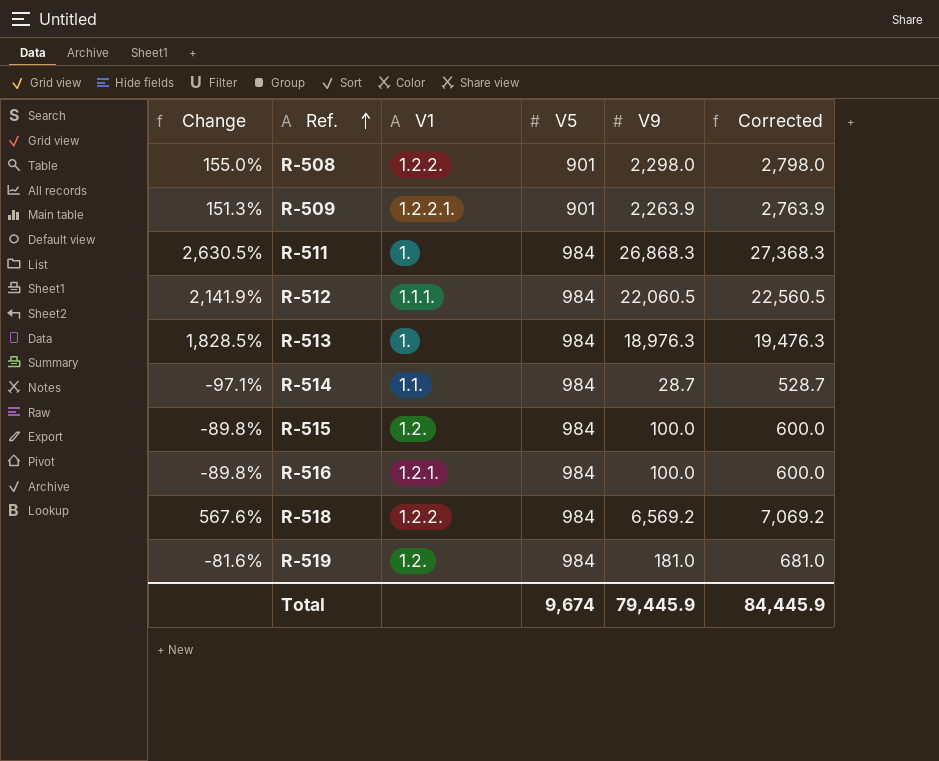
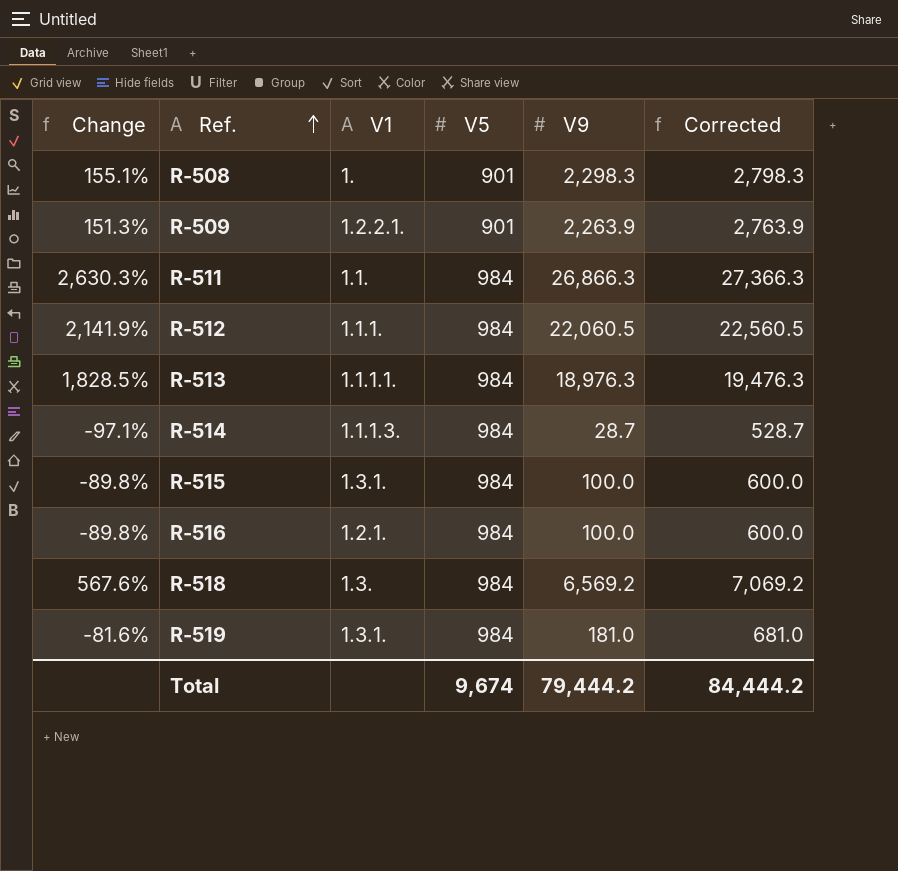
R-508 | Change: 155.0% -> 155.1%
R-508 | V1: 1.2.2. -> 1.
R-508 | V9: 2,298.0 -> 2,298.3
R-508 | Corrected: 2,798.0 -> 2,798.3
R-511 | Change: 2,630.5% -> 2,630.3%
R-511 | V1: 1. -> 1.1.
R-511 | V9: 26,868.3 -> 26,866.3
R-511 | Corrected: 27,368.3 -> 27,366.3
R-513 | V1: 1. -> 1.1.1.1.
R-514 | V1: 1.1. -> 1.1.1.3.
R-515 | V1: 1.2. -> 1.3.1.
R-518 | V1: 1.2.2. -> 1.3.
R-519 | V1: 1.2. -> 1.3.1.
Total | V9: 79,445.9 -> 79,444.2
Total | Corrected: 84,445.9 -> 84,444.2

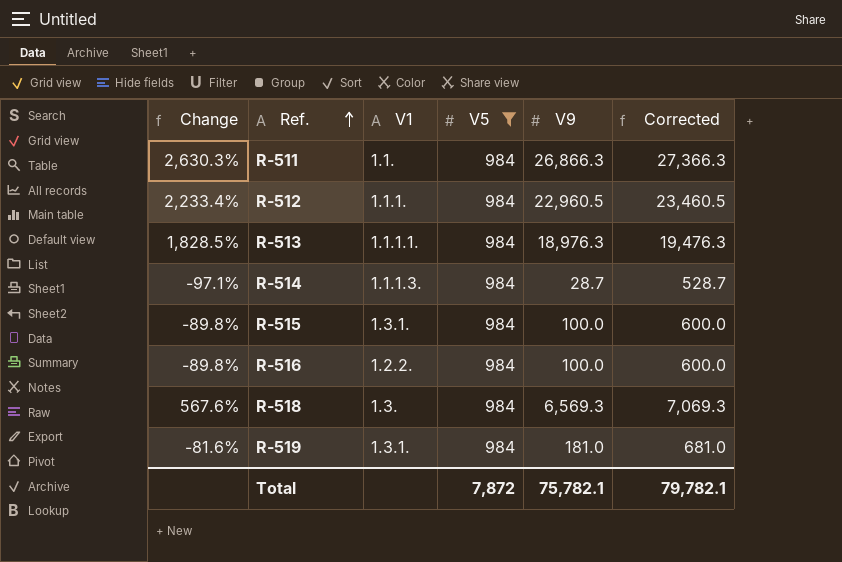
filter: none -> V5 = 984
R-512 | Change: 2,141.9% -> 2,233.4%
R-512 | V9: 22,060.5 -> 22,960.5
R-512 | Corrected: 22,560.5 -> 23,460.5
R-516 | V1: 1.2.1. -> 1.2.2.
R-518 | V9: 6,569.2 -> 6,569.3
R-518 | Corrected: 7,069.2 -> 7,069.3
Total | V5: 9,674 -> 7,872
Total | V9: 79,444.2 -> 75,782.1
Total | Corrected: 84,444.2 -> 79,782.1

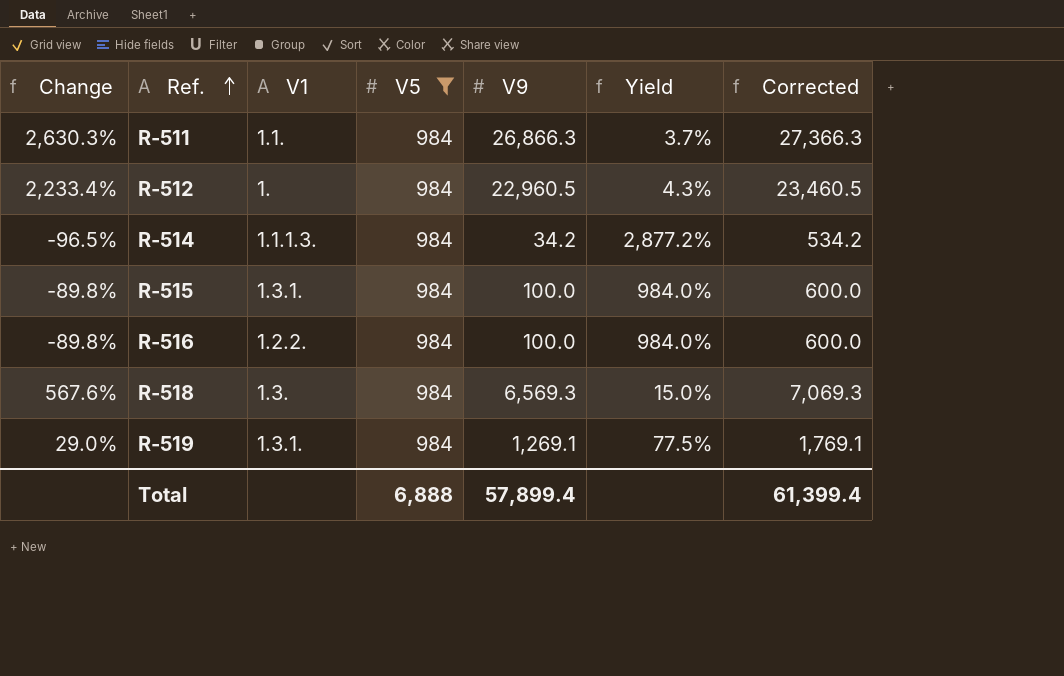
column Yield | formula: none -> [V5] / [V9]
row R-513: 1,828.5% | 1.1.1.1. | 984 | 18,976.3 | 19,476.3 -> none
R-512 | V1: 1.1.1. -> 1.
R-514 | Change: -97.1% -> -96.5%
R-514 | V9: 28.7 -> 34.2
R-514 | Corrected: 528.7 -> 534.2
R-519 | Change: -81.6% -> 29.0%
R-519 | V9: 181.0 -> 1,269.1
R-519 | Corrected: 681.0 -> 1,769.1
Total | V5: 7,872 -> 6,888
Total | V9: 75,782.1 -> 57,899.4
Total | Corrected: 79,782.1 -> 61,399.4

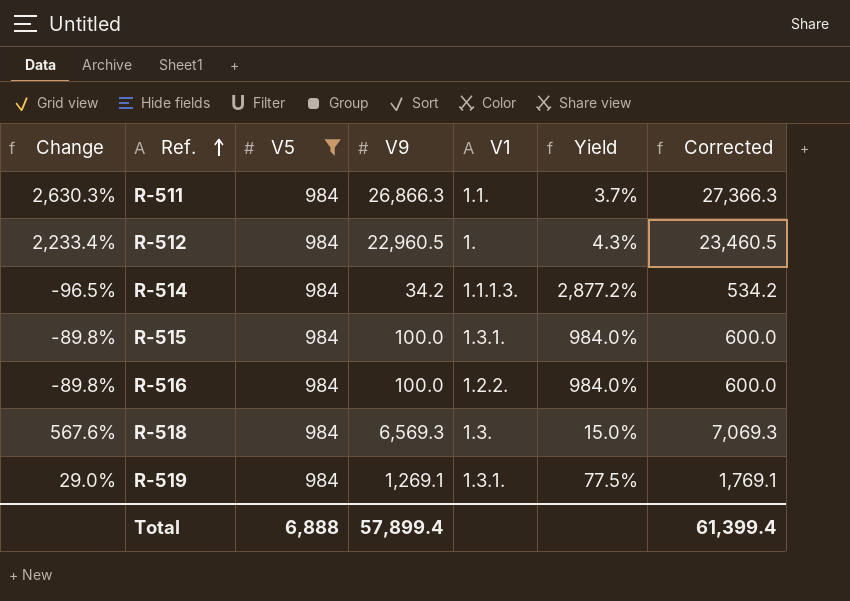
column V1 | position: 3 -> 5

